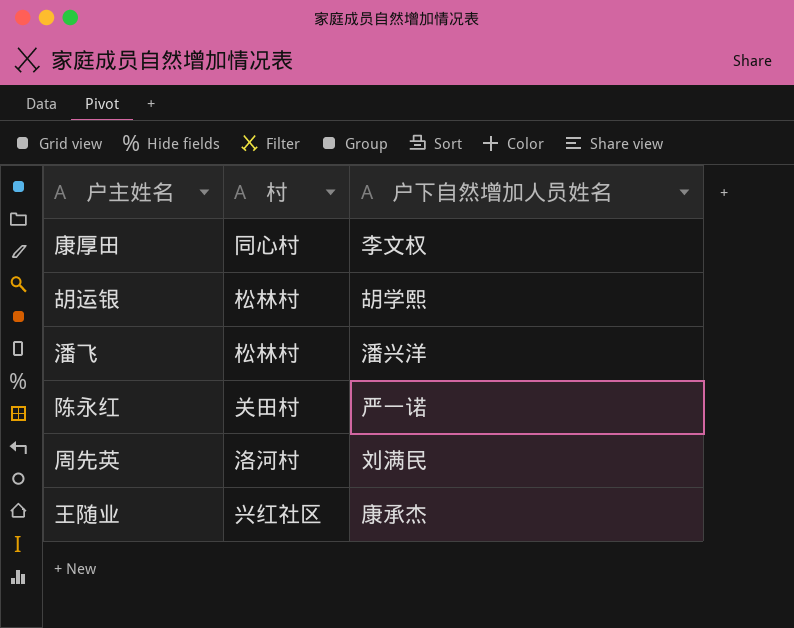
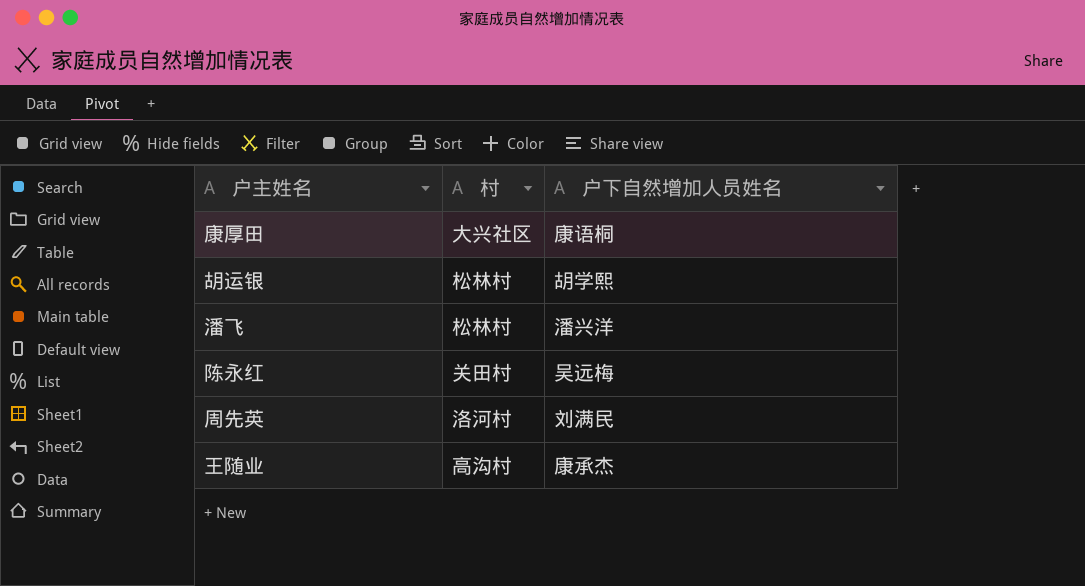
康厚田 | 村: 同心村 -> 大兴社区
康厚田 | 户下自然增加人员姓名: 李文权 -> 康语桐
陈永红 | 户下自然增加人员姓名: 严一诺 -> 吴远梅
王随业 | 村: 兴红社区 -> 高沟村

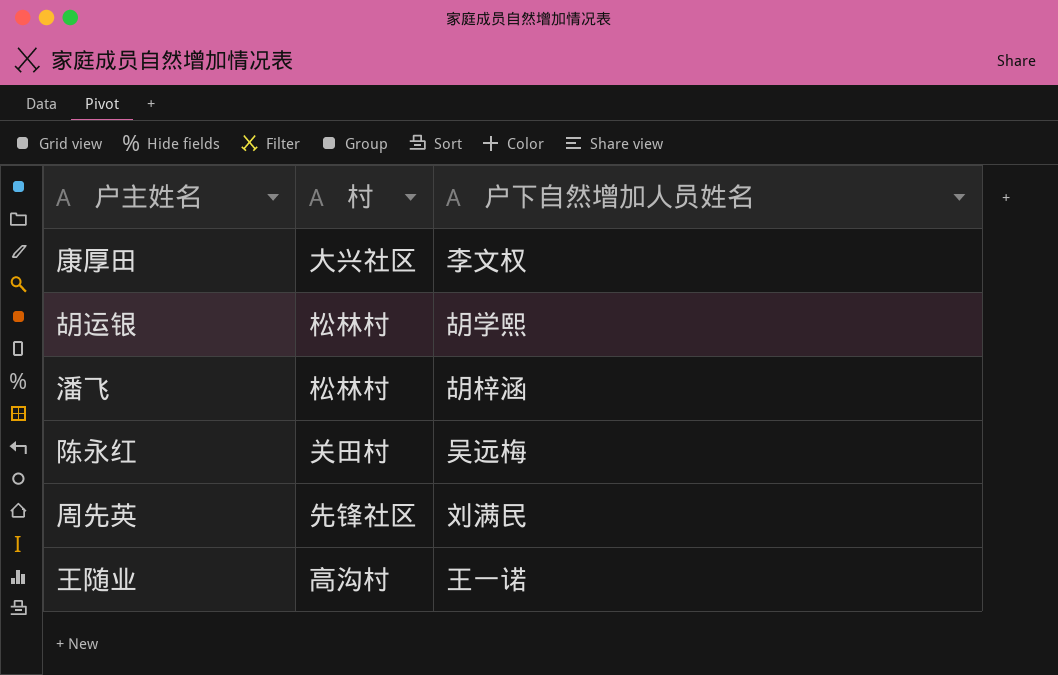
康厚田 | 户下自然增加人员姓名: 康语桐 -> 李文权
潘飞 | 户下自然增加人员姓名: 潘兴洋 -> 胡梓涵
周先英 | 村: 洛河村 -> 先锋社区
王随业 | 户下自然增加人员姓名: 康承杰 -> 王一诺

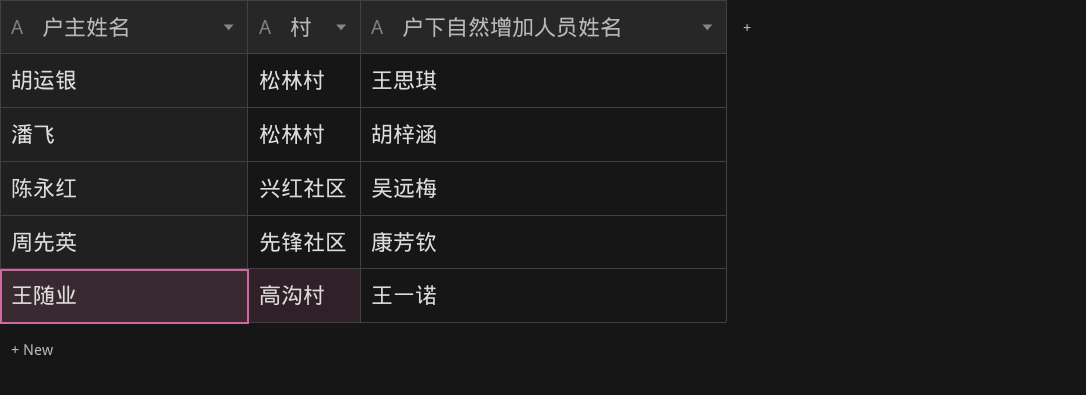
row 康厚田: 大兴社区 | 李文权 -> none
胡运银 | 户下自然增加人员姓名: 胡学熙 -> 王思琪
陈永红 | 村: 关田村 -> 兴红社区
周先英 | 户下自然增加人员姓名: 刘满民 -> 康芳钦

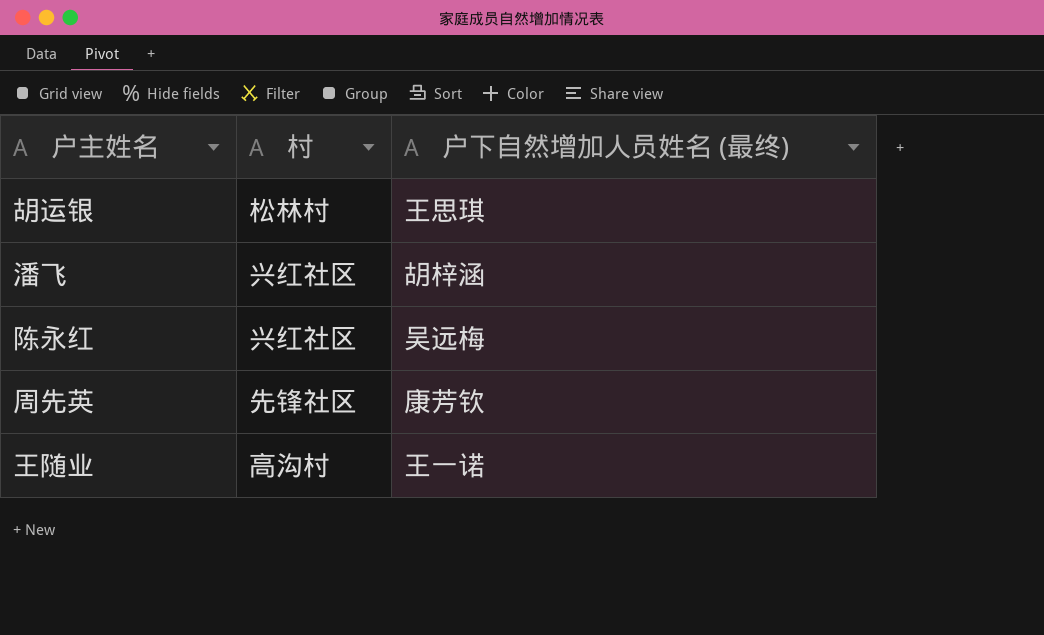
column name: 户下自然增加人员姓名 -> 户下自然增加人员姓名 (最终)
潘飞 | 村: 松林村 -> 兴红社区

